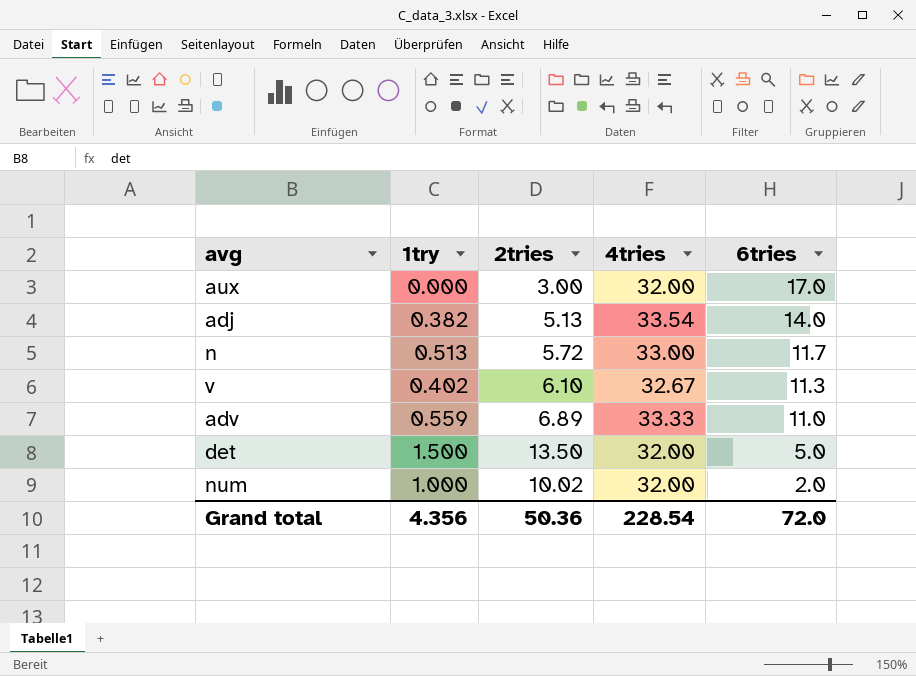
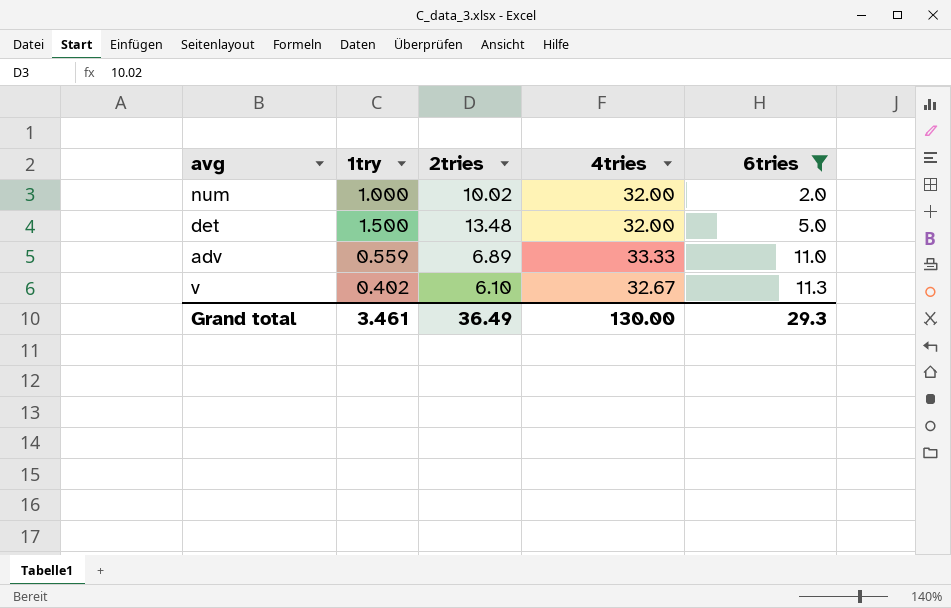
filter: none -> 6tries <= 11.3
row order: 6tries descending -> 6tries ascending
det | 2tries: 13.50 -> 13.48
Grand total | 1try: 4.356 -> 3.461
Grand total | 2tries: 50.36 -> 36.49
Grand total | 4tries: 228.54 -> 130.00
Grand total | 6tries: 72.0 -> 29.3

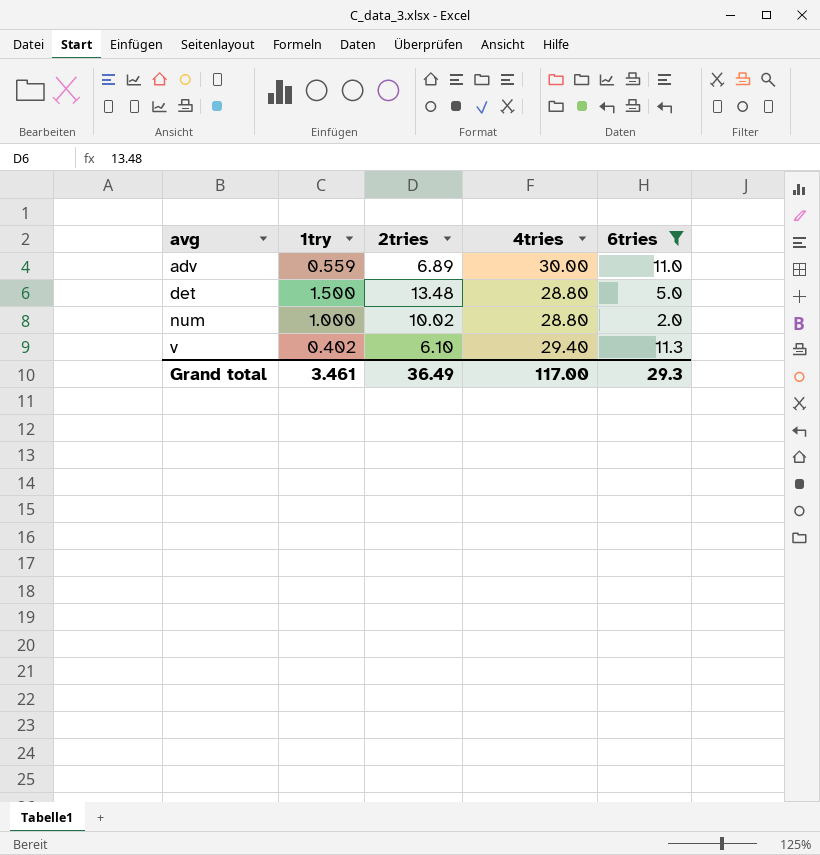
row order: 6tries ascending -> avg ascending
adv | 4tries: 33.33 -> 30.00
det | 4tries: 32.00 -> 28.80
num | 4tries: 32.00 -> 28.80
v | 4tries: 32.67 -> 29.40
Grand total | 4tries: 130.00 -> 117.00

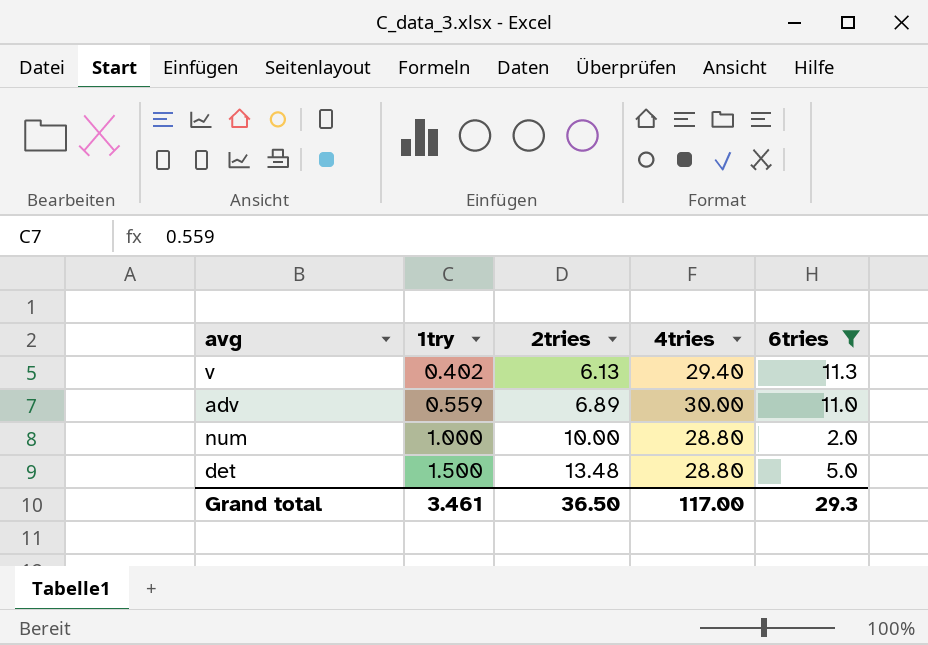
row order: avg ascending -> 1try ascending
v | 2tries: 6.10 -> 6.13
num | 2tries: 10.02 -> 10.00
Grand total | 2tries: 36.49 -> 36.50

